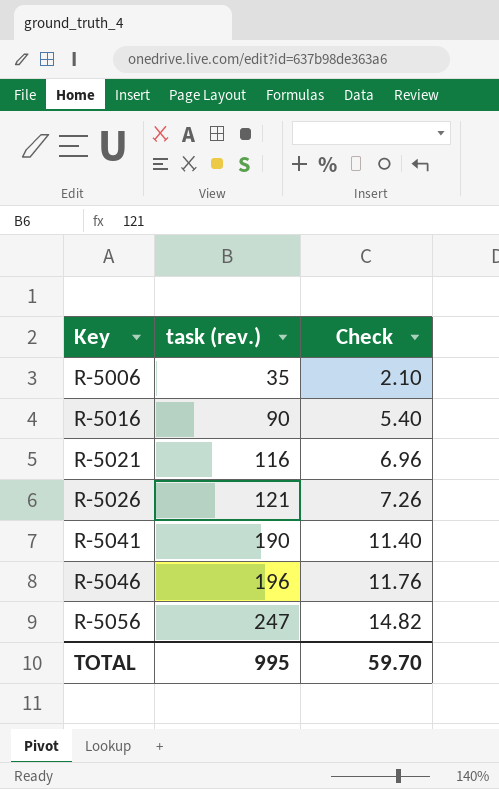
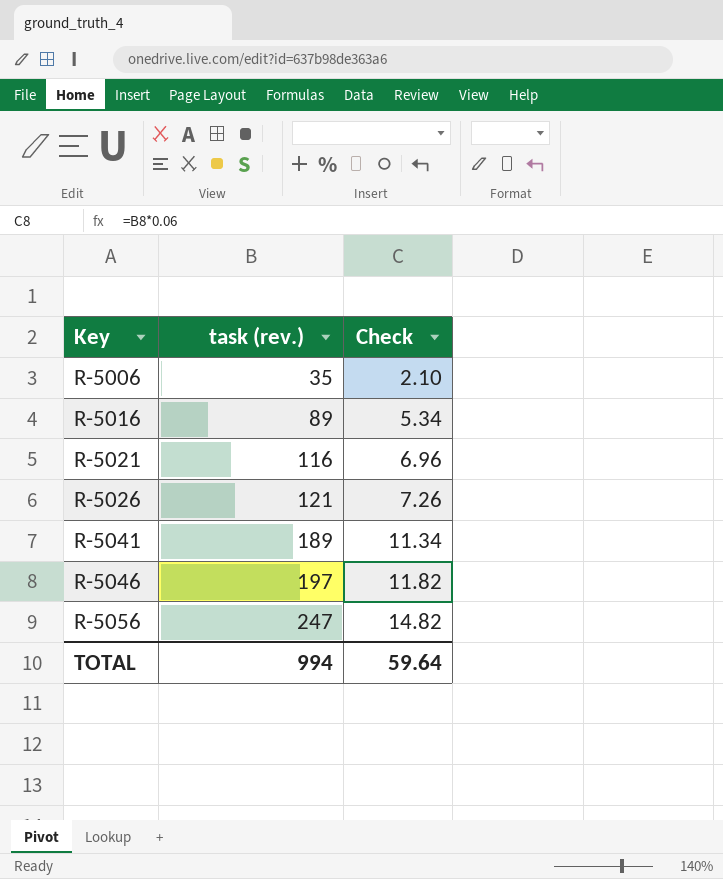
R-5016 | task (rev.): 90 -> 89
R-5016 | Check: 5.40 -> 5.34
R-5041 | task (rev.): 190 -> 189
R-5041 | Check: 11.40 -> 11.34
R-5046 | task (rev.): 196 -> 197
R-5046 | Check: 11.76 -> 11.82
TOTAL | task (rev.): 995 -> 994
TOTAL | Check: 59.70 -> 59.64

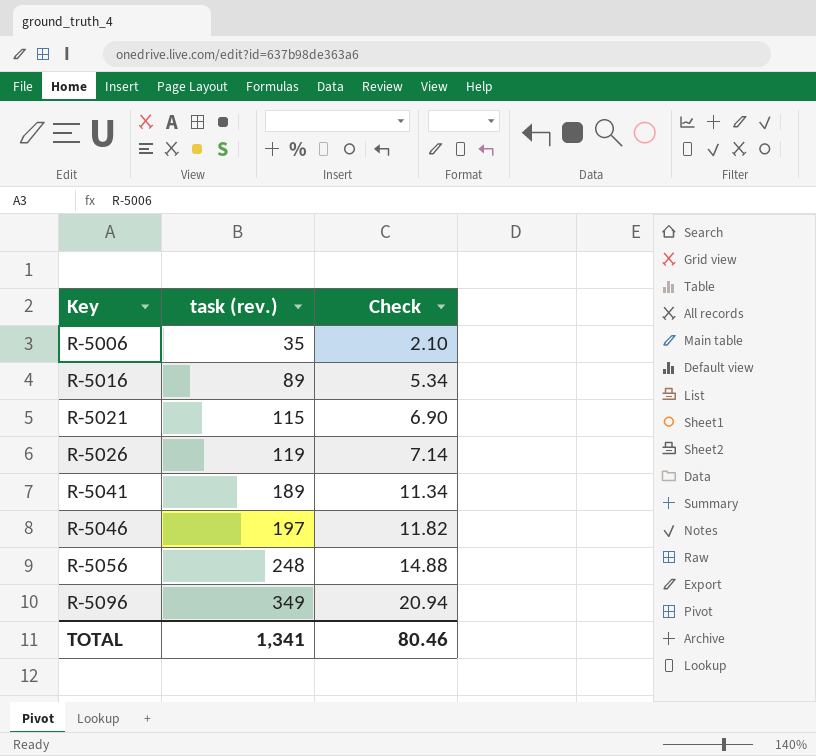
R-5021 | task (rev.): 116 -> 115
R-5021 | Check: 6.96 -> 6.90
R-5026 | task (rev.): 121 -> 119
R-5026 | Check: 7.26 -> 7.14
R-5056 | task (rev.): 247 -> 248
R-5056 | Check: 14.82 -> 14.88
row R-5096: none -> 349 | 20.94
TOTAL | task (rev.): 994 -> 1,341
TOTAL | Check: 59.64 -> 80.46

